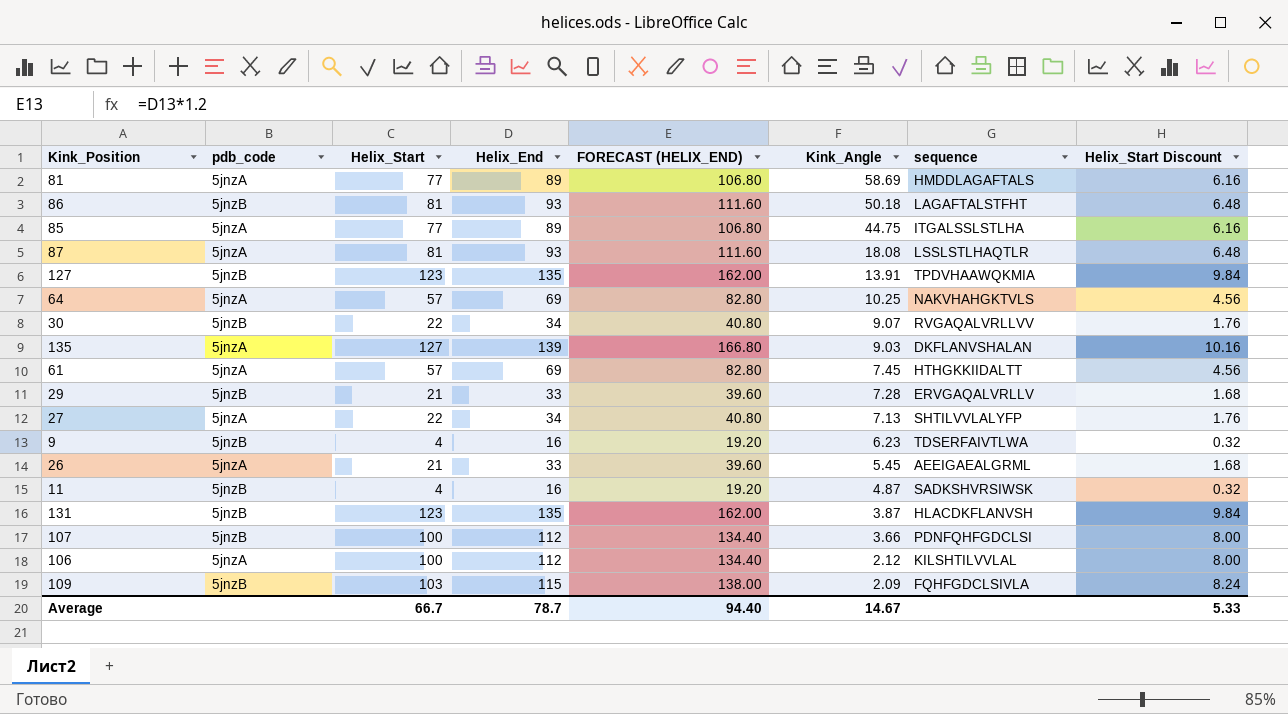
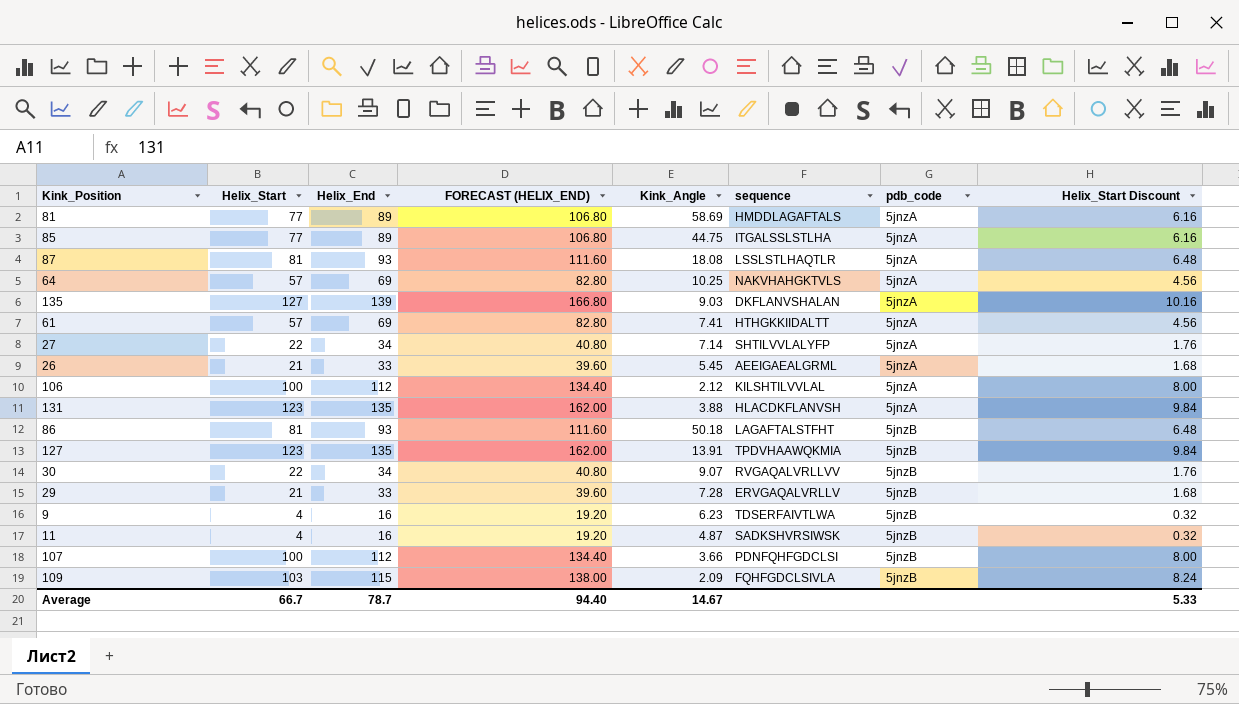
row order: Kink_Angle descending -> pdb_code ascending
column pdb_code | position: 2 -> 7
61 | Kink_Angle: 7.45 -> 7.41
27 | Kink_Angle: 7.13 -> 7.14
131 | Kink_Angle: 3.87 -> 3.88
131 | pdb_code: 5jnzB -> 5jnzA

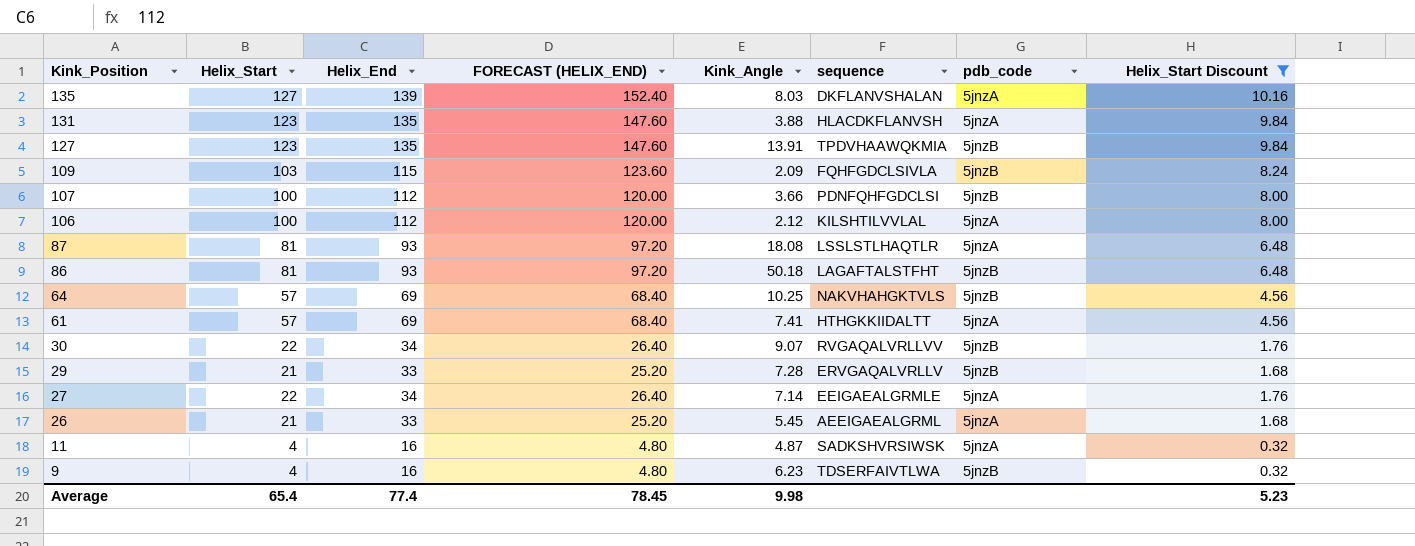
filter: none -> Helix_Start Discount != 6.16
row order: pdb_code ascending -> Kink_Position descending
column FORECAST (HELIX_END) | formula: [Helix_End] * 1.2 -> [Helix_Start] * 1.2
135 | Kink_Angle: 9.03 -> 8.03
64 | pdb_code: 5jnzA -> 5jnzB
27 | sequence: SHTILVVLALYFP -> EEIGAEALGRMLE
11 | pdb_code: 5jnzB -> 5jnzA
Average | Helix_Start: 66.7 -> 65.4
Average | Helix_End: 78.7 -> 77.4
Average | FORECAST (HELIX_END): 94.40 -> 78.45
Average | Kink_Angle: 14.67 -> 9.98
Average | Helix_Start Discount: 5.33 -> 5.23

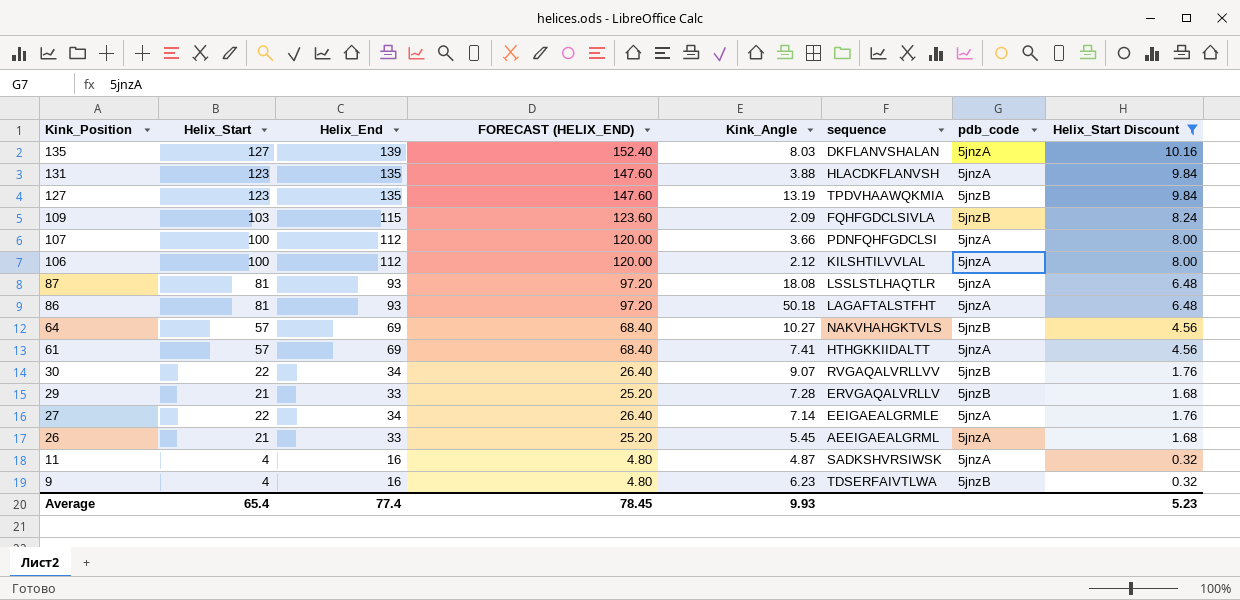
127 | Kink_Angle: 13.91 -> 13.19
107 | pdb_code: 5jnzB -> 5jnzA
86 | pdb_code: 5jnzB -> 5jnzA
64 | Kink_Angle: 10.25 -> 10.27
Average | Kink_Angle: 9.98 -> 9.93

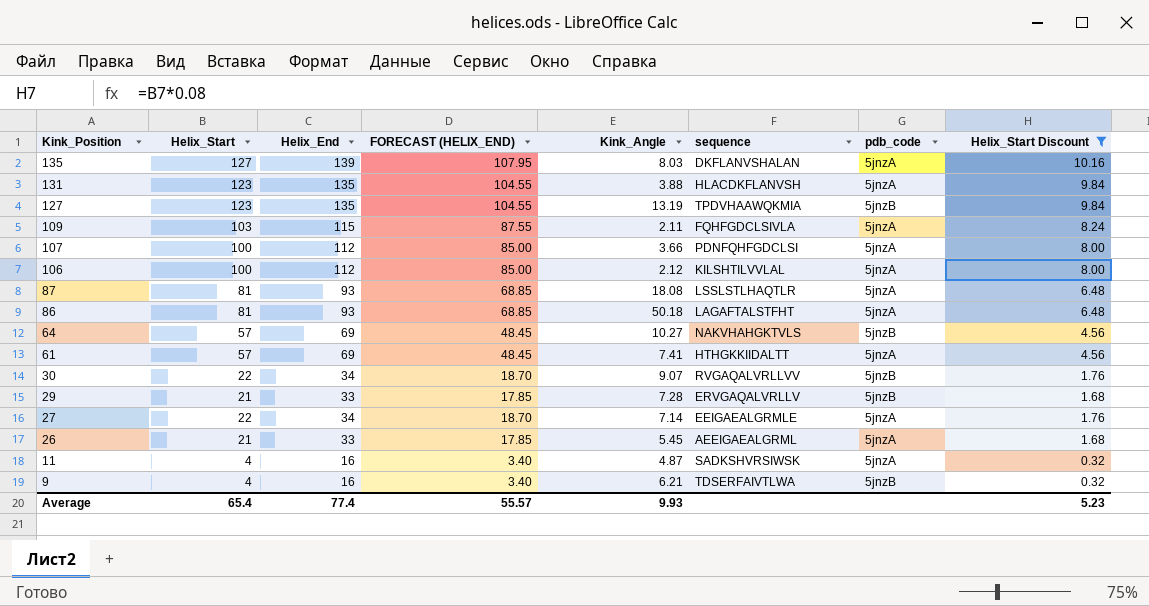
column FORECAST (HELIX_END) | formula: [Helix_Start] * 1.2 -> [Helix_Start] * 0.85
109 | Kink_Angle: 2.09 -> 2.11
109 | pdb_code: 5jnzB -> 5jnzA
9 | Kink_Angle: 6.23 -> 6.21
Average | FORECAST (HELIX_END): 78.45 -> 55.57

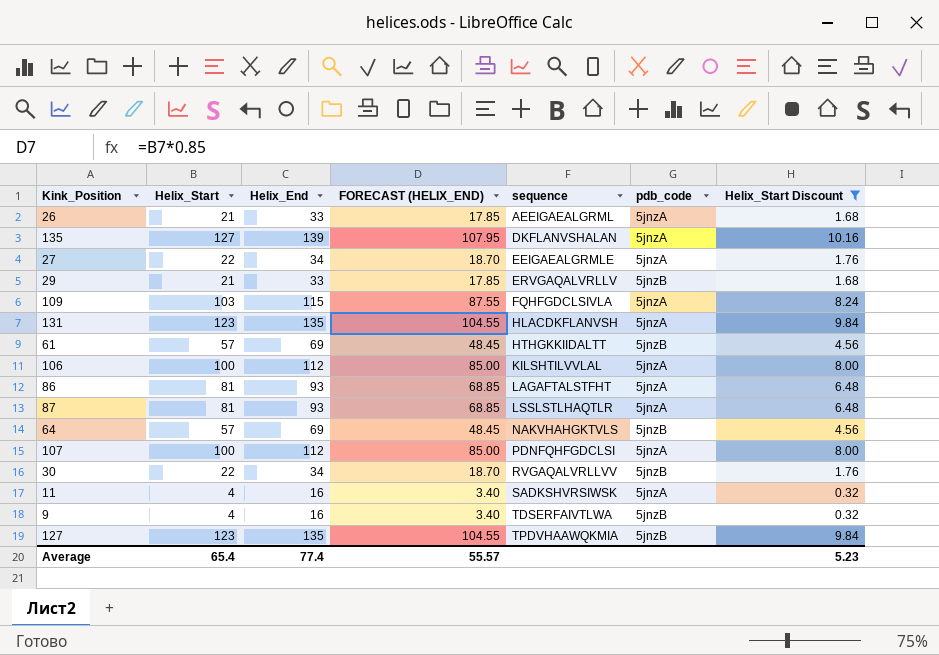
row order: Kink_Position descending -> sequence ascending
column Kink_Angle | position: 5 -> none
61 | pdb_code: 5jnzA -> 5jnzB

